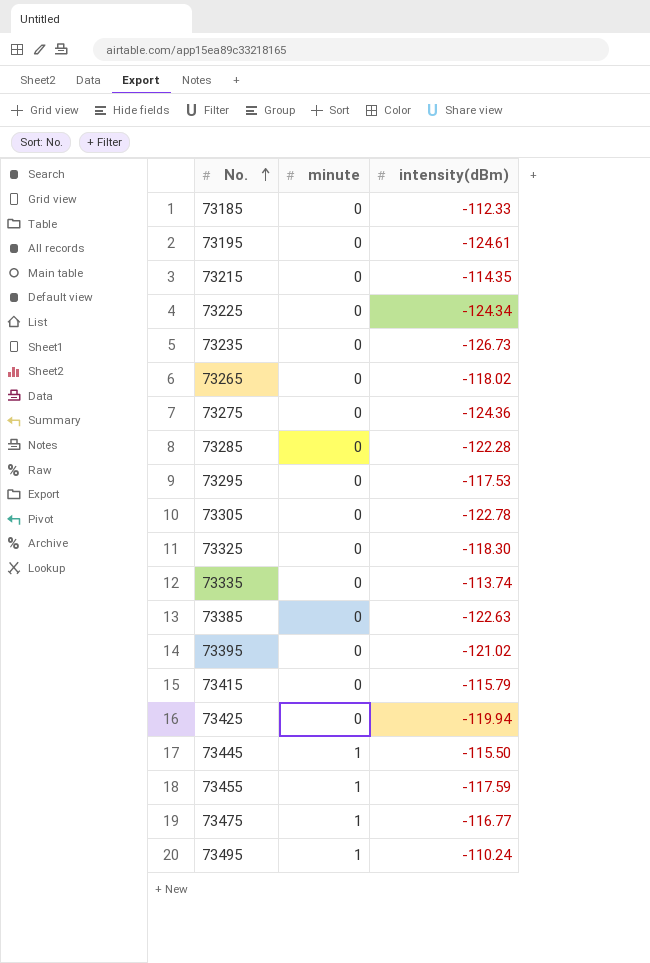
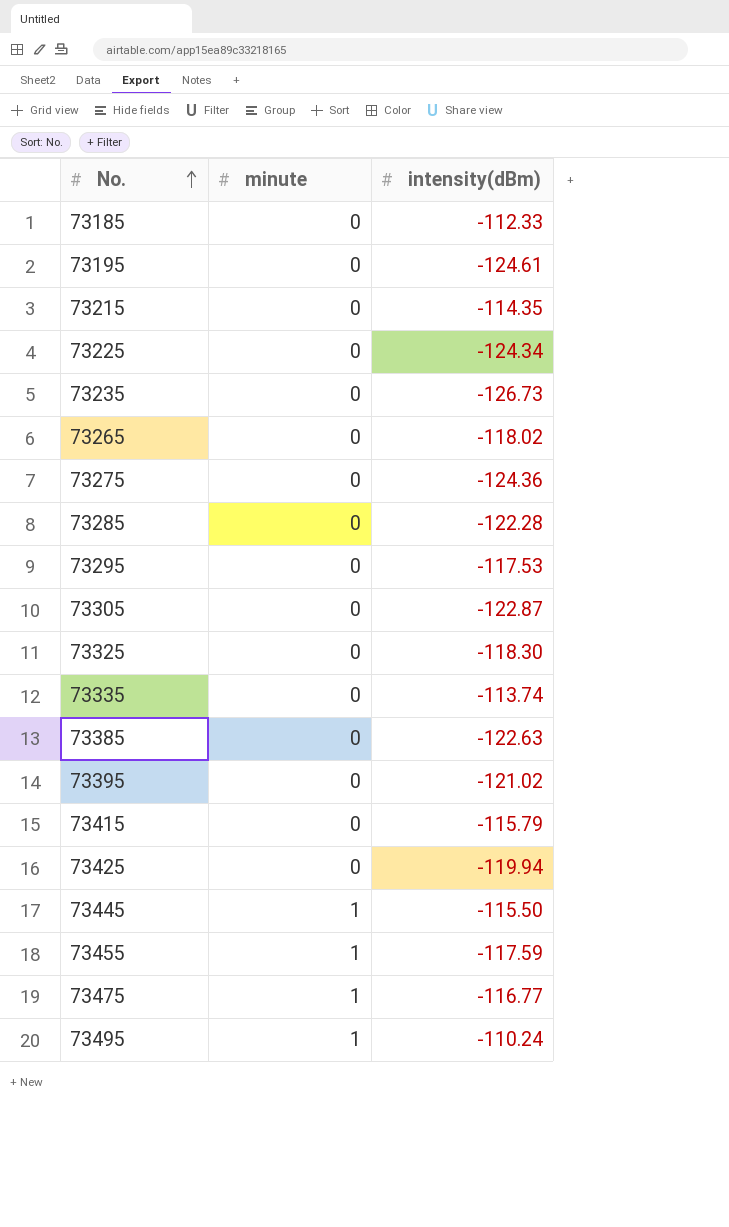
73305 | intensity(dBm): -122.78 -> -122.87

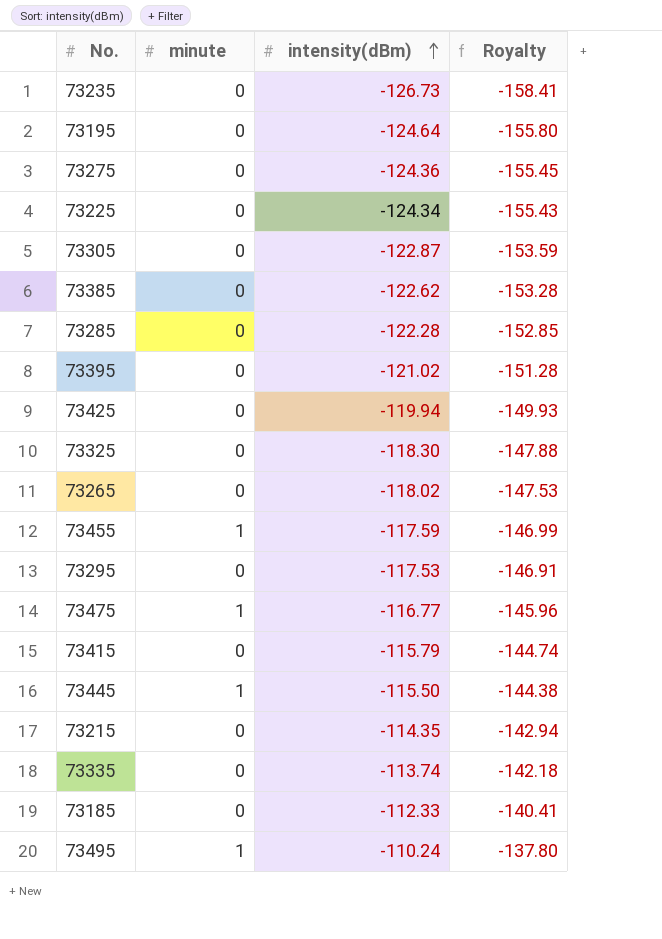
row order: No. ascending -> intensity(dBm) ascending
column Royalty | formula: none -> [intensity(dBm)] * 1.25
73195 | intensity(dBm): -124.61 -> -124.64
73385 | intensity(dBm): -122.63 -> -122.62

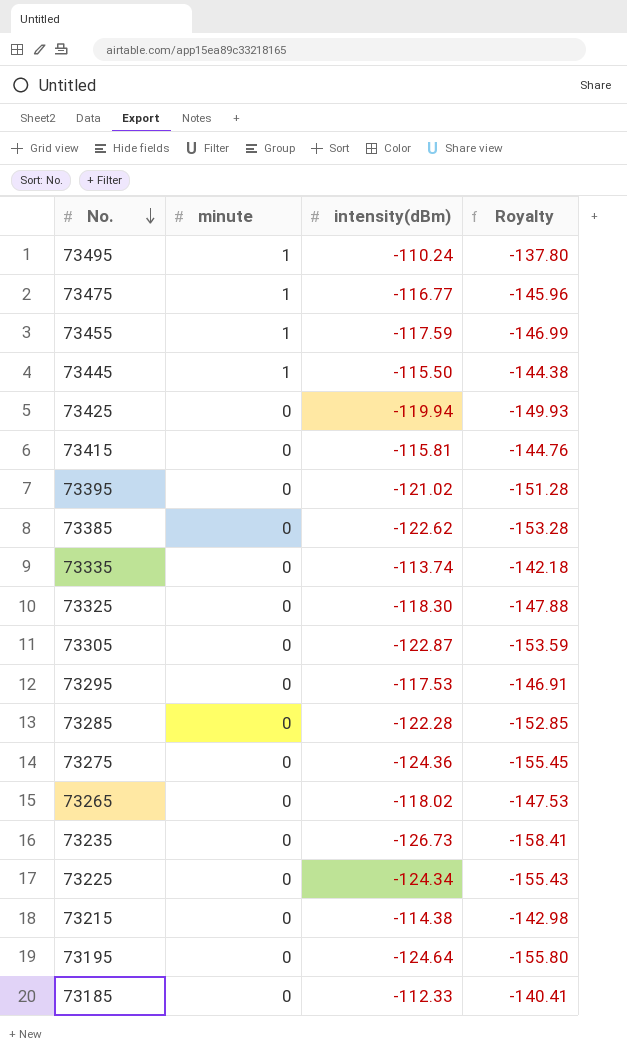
row order: intensity(dBm) ascending -> No. descending
73415 | intensity(dBm): -115.79 -> -115.81
73415 | Royalty: -144.74 -> -144.76
73215 | intensity(dBm): -114.35 -> -114.38
73215 | Royalty: -142.94 -> -142.98

